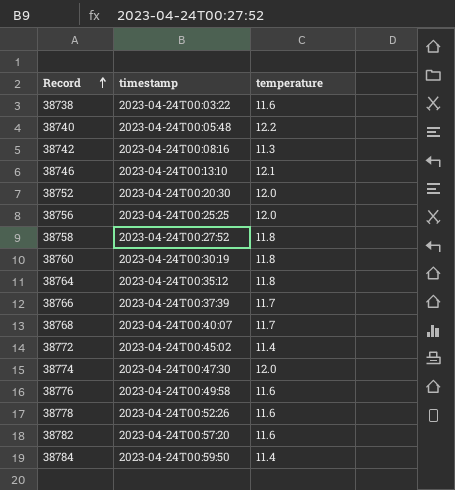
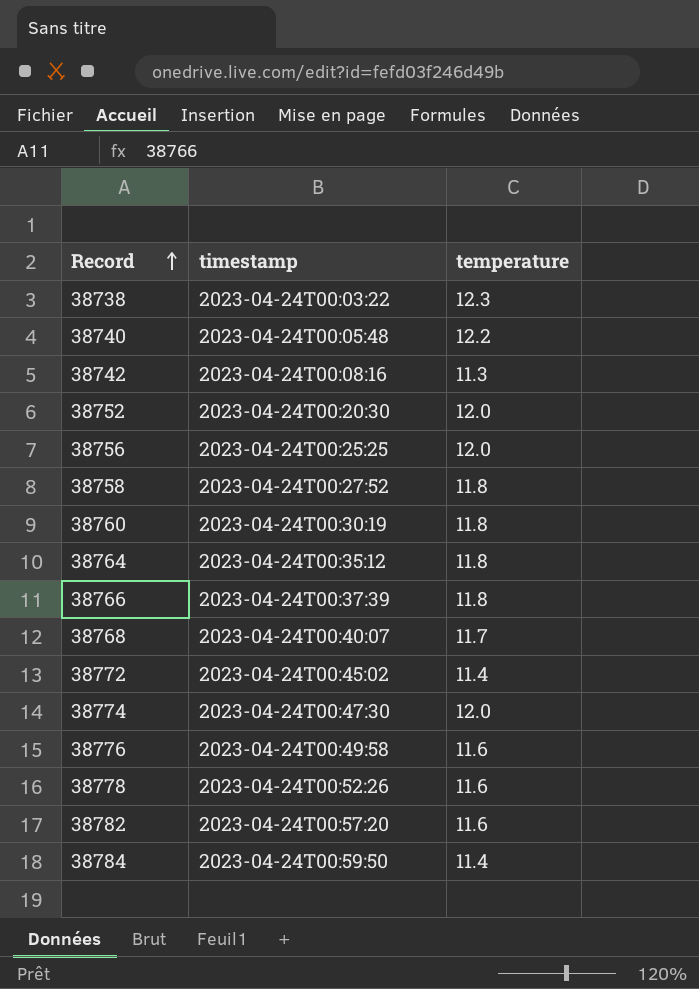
row 38746: 2023-04-24T00:13:10 | 12.1 -> none
38738 | temperature: 11.6 -> 12.3
38766 | temperature: 11.7 -> 11.8

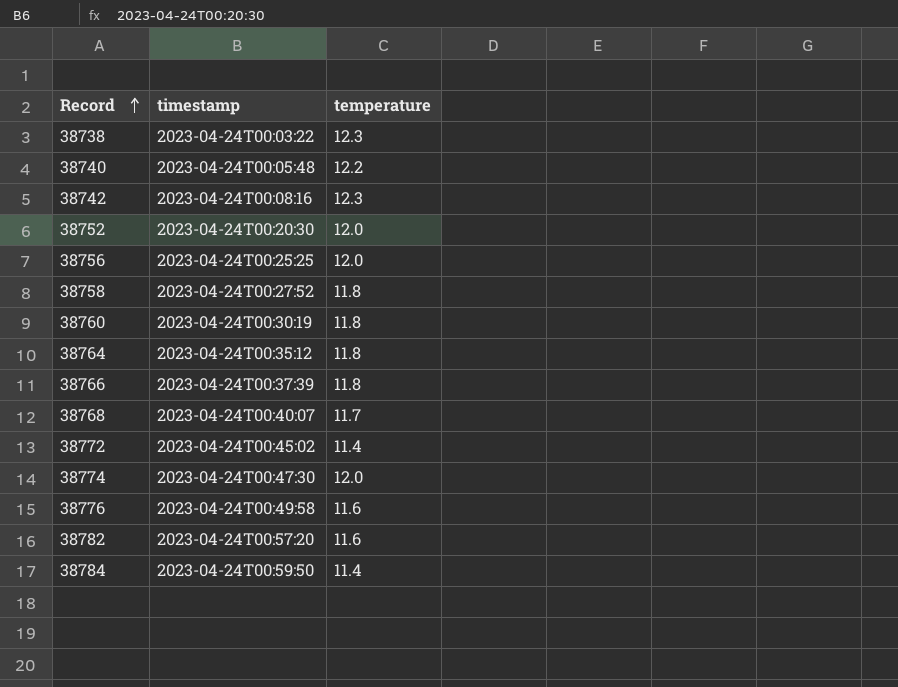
row 38778: 2023-04-24T00:52:26 | 11.6 -> none
38742 | temperature: 11.3 -> 12.3

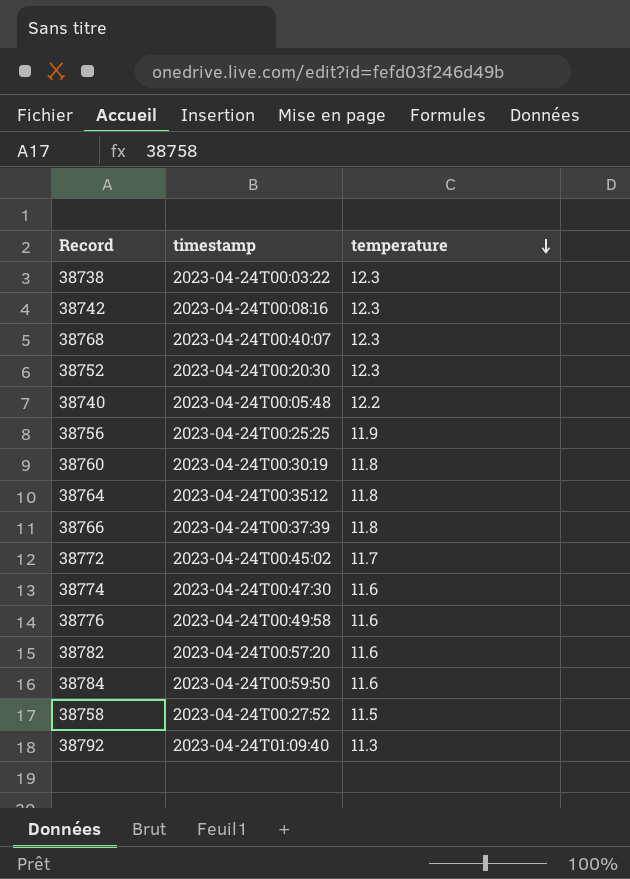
row order: Record ascending -> temperature descending
38768 | temperature: 11.7 -> 12.3
38752 | temperature: 12.0 -> 12.3
38756 | temperature: 12.0 -> 11.9
38772 | temperature: 11.4 -> 11.7
38774 | temperature: 12.0 -> 11.6
38784 | temperature: 11.4 -> 11.6
38758 | temperature: 11.8 -> 11.5
row 38792: none -> 2023-04-24T01:09:40 | 11.3

